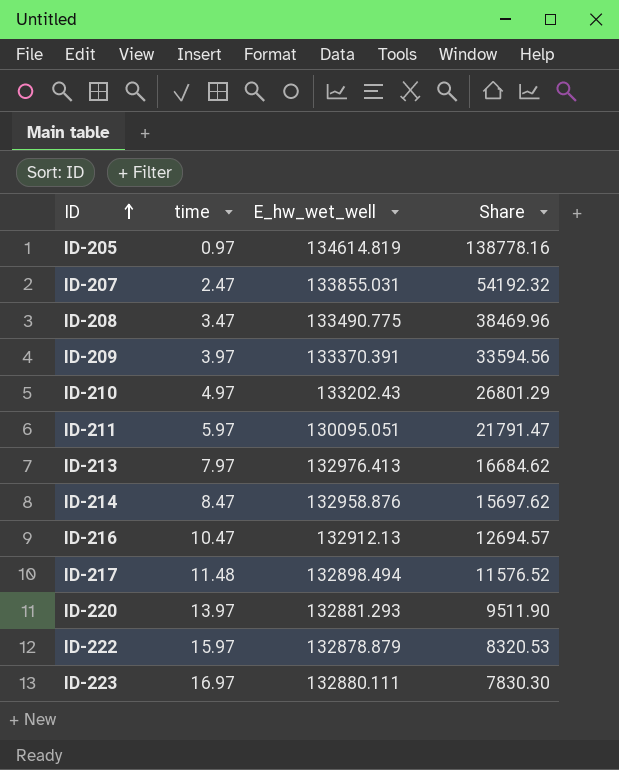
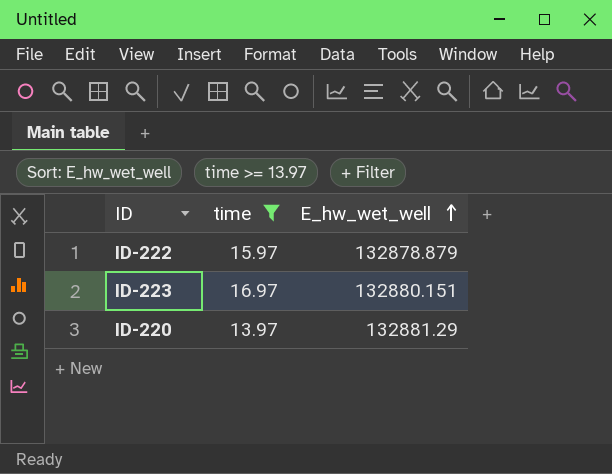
filter: none -> time >= 13.97
row order: ID ascending -> E_hw_wet_well ascending
column Share | formula: [E_hw_wet_well] / [time] -> none
ID-223 | E_hw_wet_well: 132880.111 -> 132880.151
ID-220 | E_hw_wet_well: 132881.293 -> 132881.29

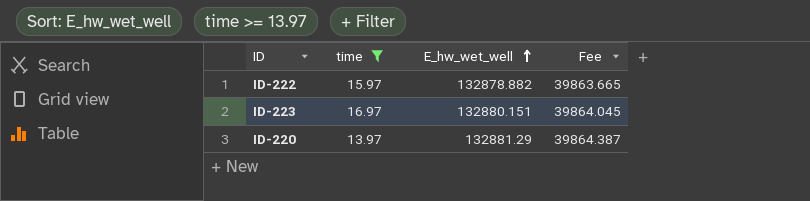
column Fee | formula: none -> [E_hw_wet_well] * 0.3
ID-222 | E_hw_wet_well: 132878.879 -> 132878.882

